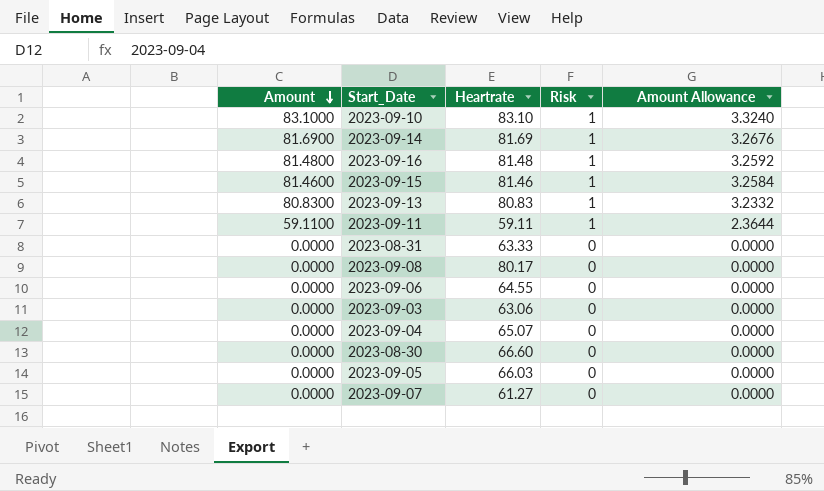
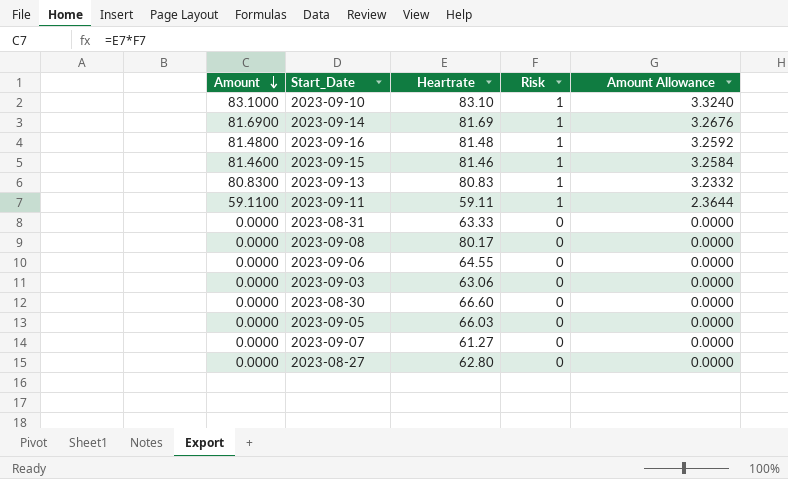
row 2023-09-04: 0.0000 | 65.07 | 0 | 0.0000 -> none
row 2023-08-27: none -> 0.0000 | 62.80 | 0 | 0.0000

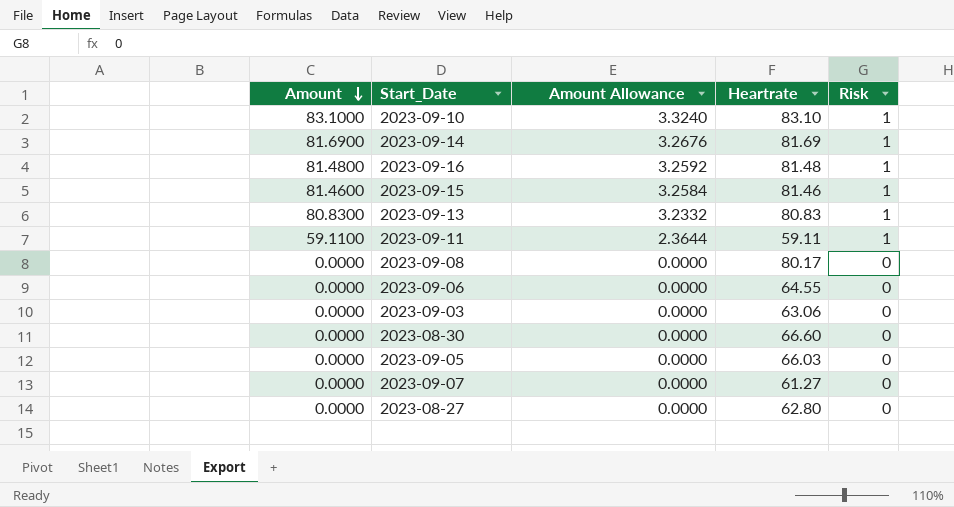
column Amount Allowance | position: 5 -> 3
row 2023-08-31: 0.0000 | 63.33 | 0 | 0.0000 -> none

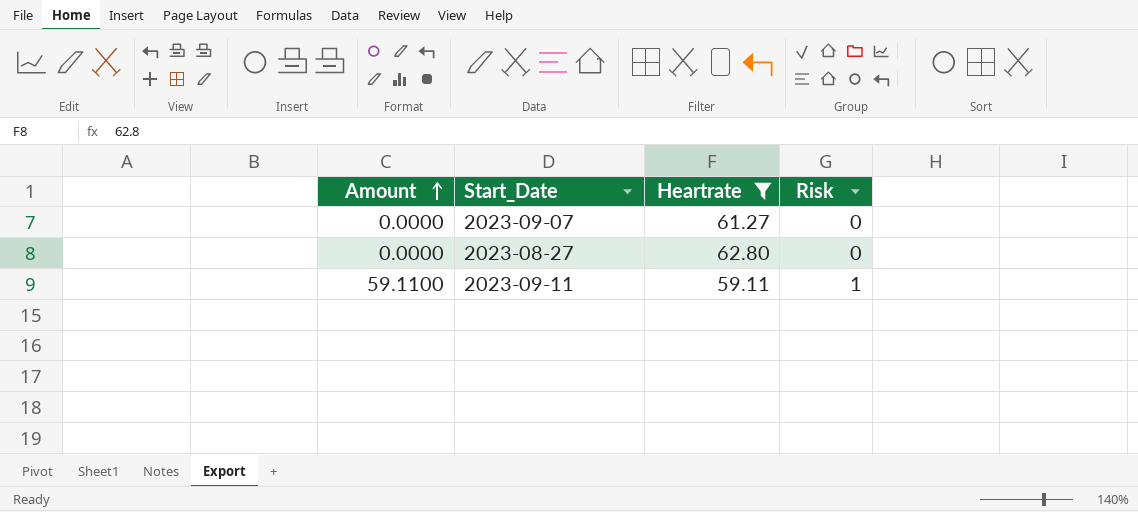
filter: none -> Heartrate <= 62.80
row order: Amount descending -> Amount ascending
column Amount Allowance | formula: [Amount] * 0.04 -> none

